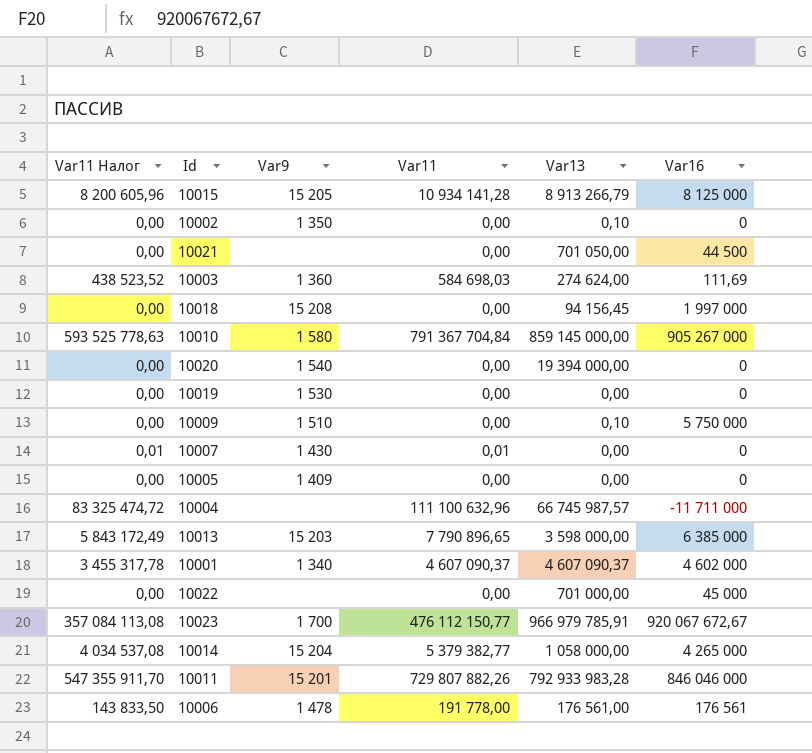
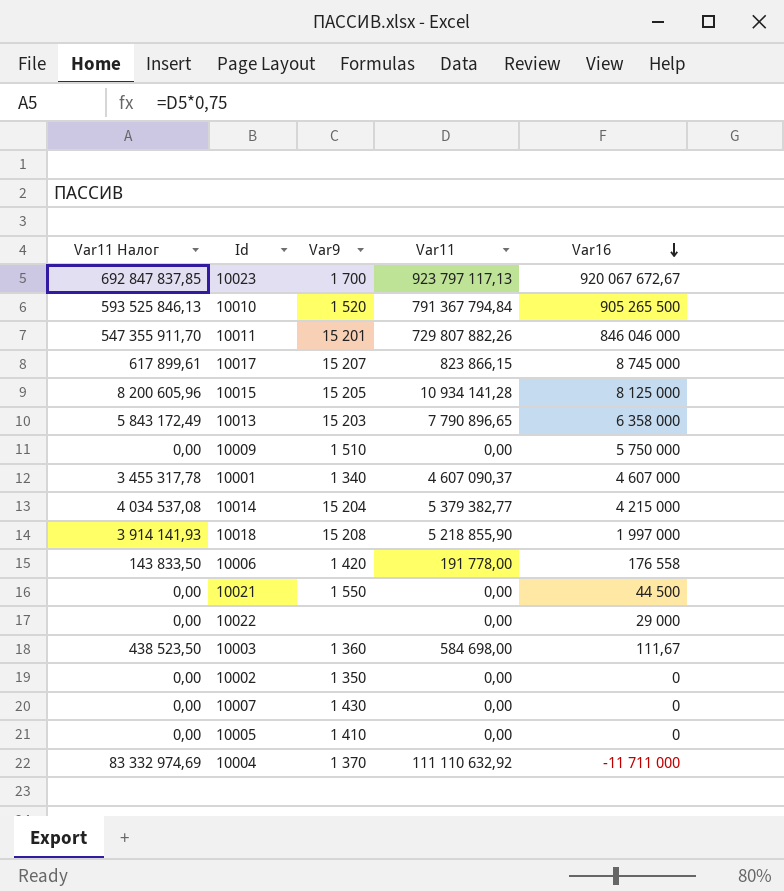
row order: none -> Var16 descending
column Var13 | position: 5 -> none
row 10020: 0,00 | 1 540 | 0,00 | 19 394 000,00 | 0 -> none
row 10019: 0,00 | 1 530 | 0,00 | 0,00 | 0 -> none
10023 | Var11 Налог: 357 084 113,08 -> 692 847 837,85
10023 | Var11: 476 112 150,77 -> 923 797 117,13
10010 | Var11 Налог: 593 525 778,63 -> 593 525 846,13
10010 | Var9: 1 580 -> 1 520
10010 | Var11: 791 367 704,84 -> 791 367 794,84
10010 | Var16: 905 267 000 -> 905 265 500
row 10017: none -> 617 899,61 | 15 207 | 823 866,15 | 8 745 000
10013 | Var16: 6 385 000 -> 6 358 000
10001 | Var16: 4 602 000 -> 4 607 000
10014 | Var16: 4 265 000 -> 4 215 000
10018 | Var11 Налог: 0,00 -> 3 914 141,93
10018 | Var11: 0,00 -> 5 218 855,90
10006 | Var9: 1 478 -> 1 420
10006 | Var16: 176 561 -> 176 558
10021 | Var9: none -> 1 550
10022 | Var16: 45 000 -> 29 000
10003 | Var11 Налог: 438 523,52 -> 438 523,50
10003 | Var11: 584 698,03 -> 584 698,00
10003 | Var16: 111,69 -> 111,67
10007 | Var11 Налог: 0,01 -> 0,00
10007 | Var11: 0,01 -> 0,00
10005 | Var9: 1 409 -> 1 410
10004 | Var11 Налог: 83 325 474,72 -> 83 332 974,69
10004 | Var9: none -> 1 370
10004 | Var11: 111 100 632,96 -> 111 110 632,92

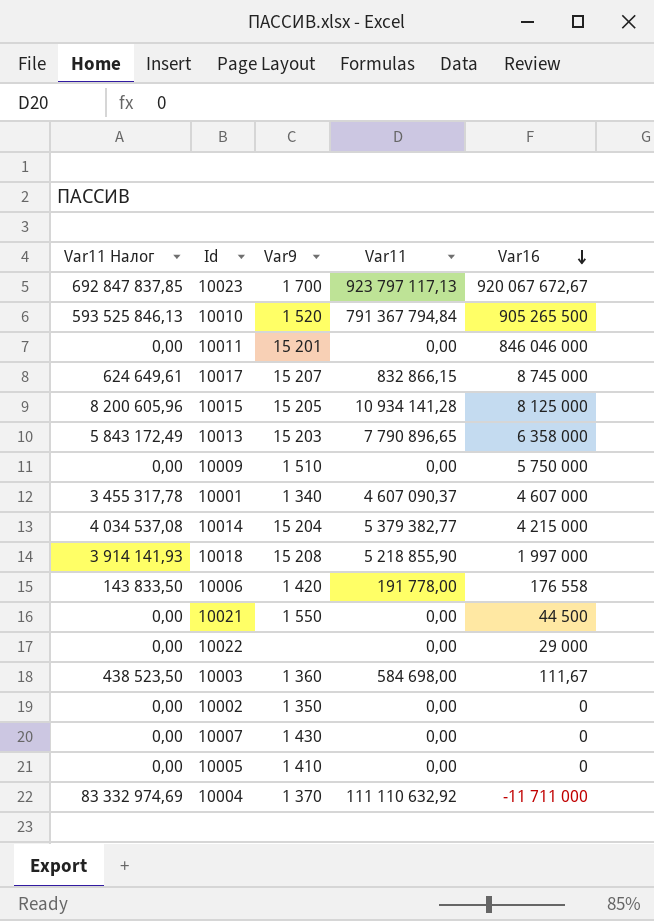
10011 | Var11 Налог: 547 355 911,70 -> 0,00
10011 | Var11: 729 807 882,26 -> 0,00
10017 | Var11 Налог: 617 899,61 -> 624 649,61
10017 | Var11: 823 866,15 -> 832 866,15

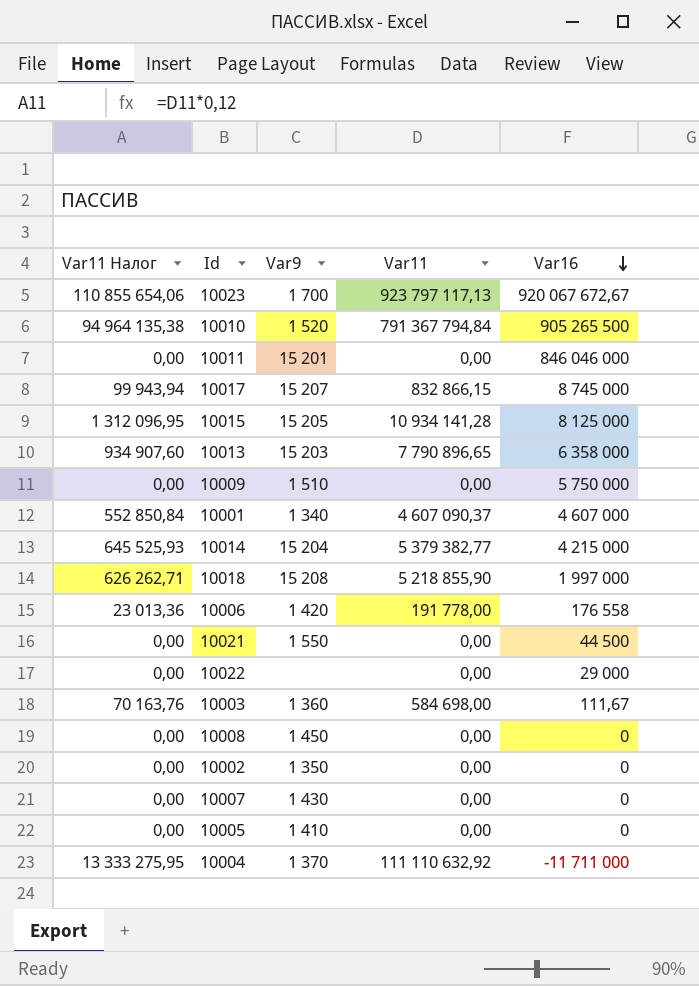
column Var11 Налог | formula: [Var11] * 0,75 -> [Var11] * 0,12
row 10008: none -> 0,00 | 1 450 | 0,00 | 0

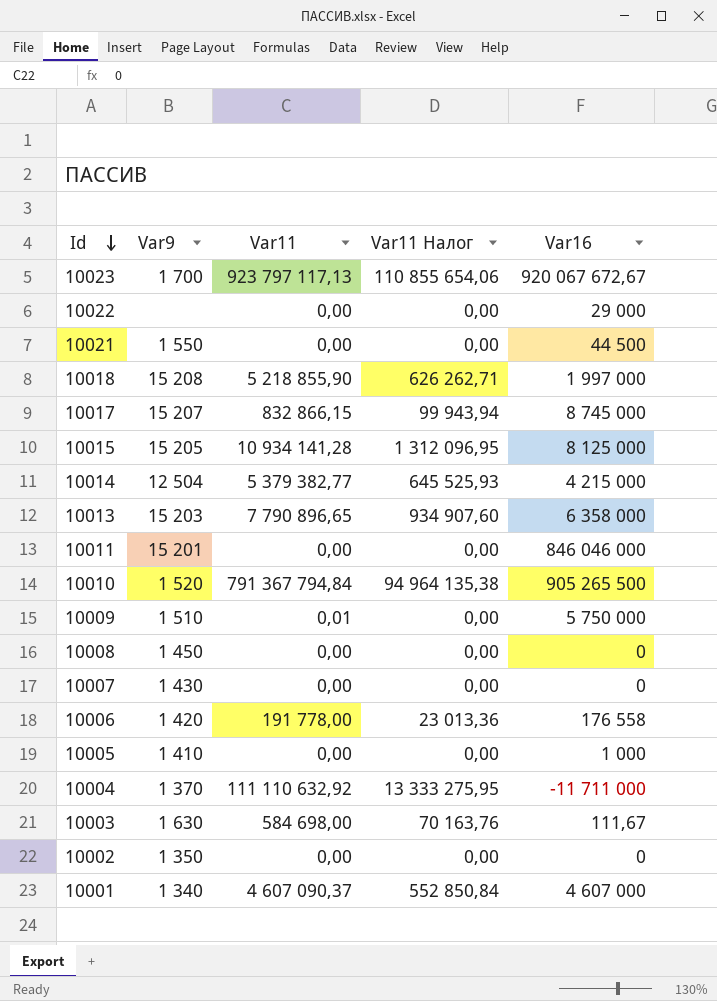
row order: Var16 descending -> Id descending
column Var11 Налог | position: 1 -> 4
10014 | Var9: 15 204 -> 12 504
10009 | Var11: 0,00 -> 0,01
10005 | Var16: 0 -> 1 000
10003 | Var9: 1 360 -> 1 630

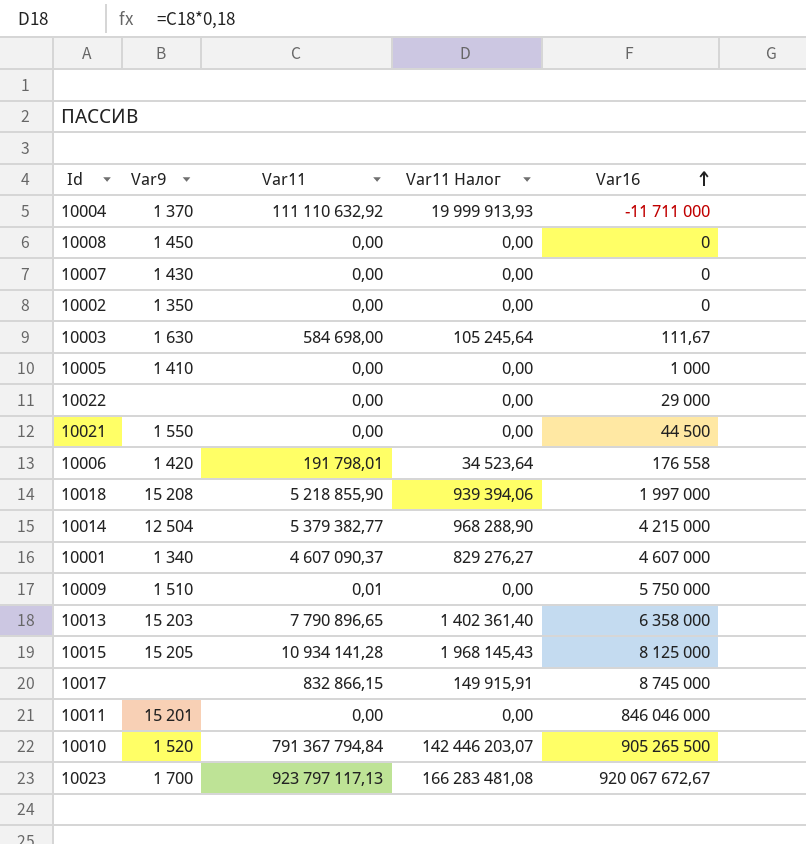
row order: Id descending -> Var16 ascending
column Var11 Налог | formula: [Var11] * 0,12 -> [Var11] * 0,18
10006 | Var11: 191 778,00 -> 191 798,01
10017 | Var9: 15 207 -> none

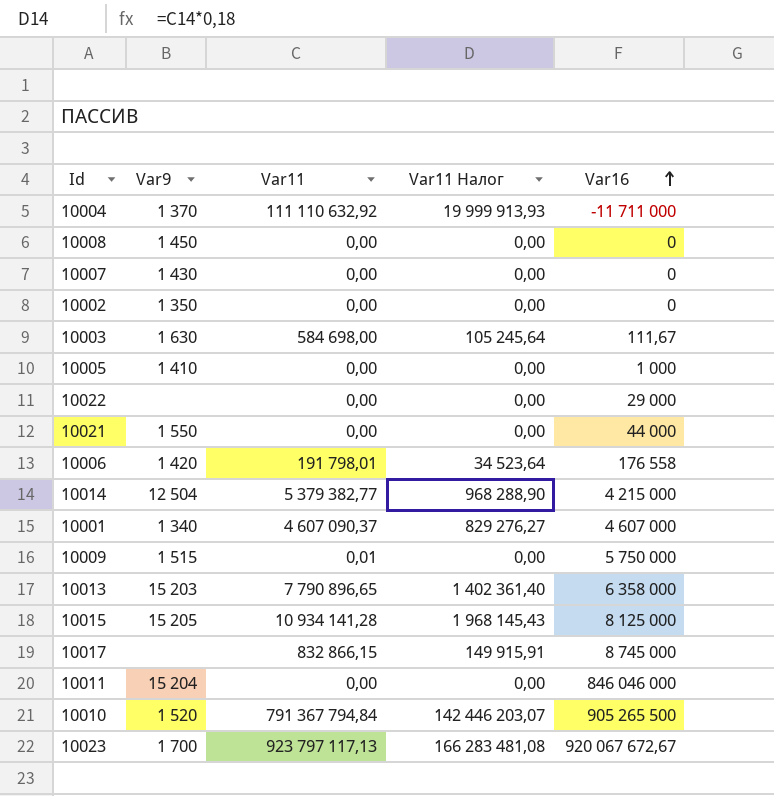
row 10018: 15 208 | 5 218 855,90 | 939 394,06 | 1 997 000 -> none
10021 | Var16: 44 500 -> 44 000
10009 | Var9: 1 510 -> 1 515
10011 | Var9: 15 201 -> 15 204

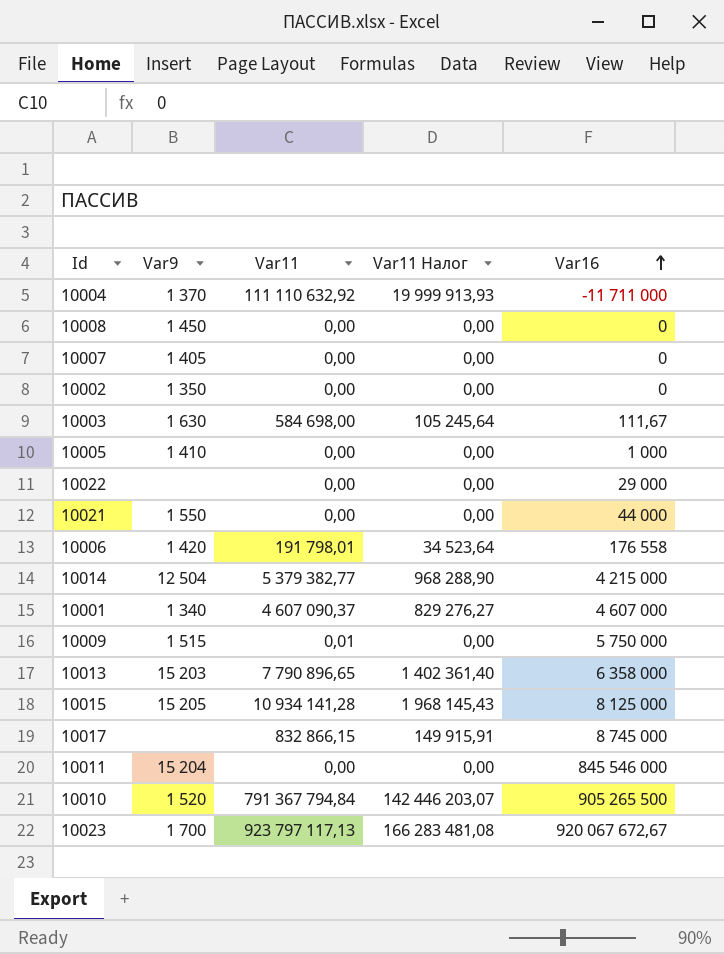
10007 | Var9: 1 430 -> 1 405
10011 | Var16: 846 046 000 -> 845 546 000

